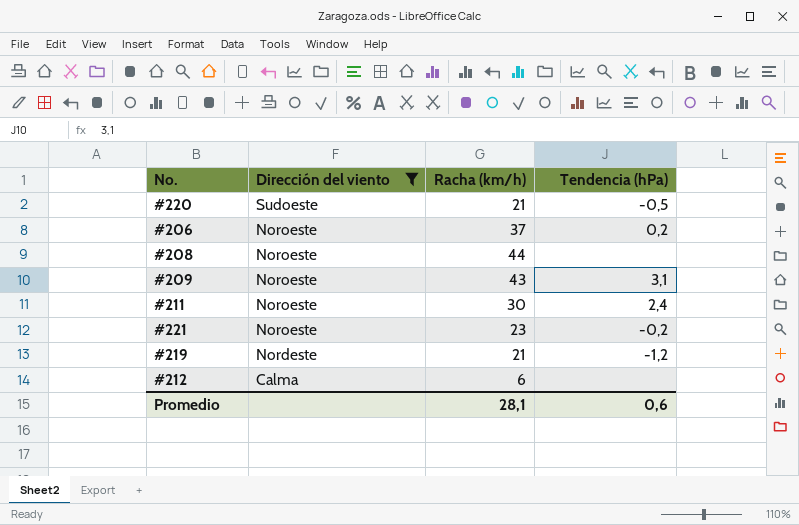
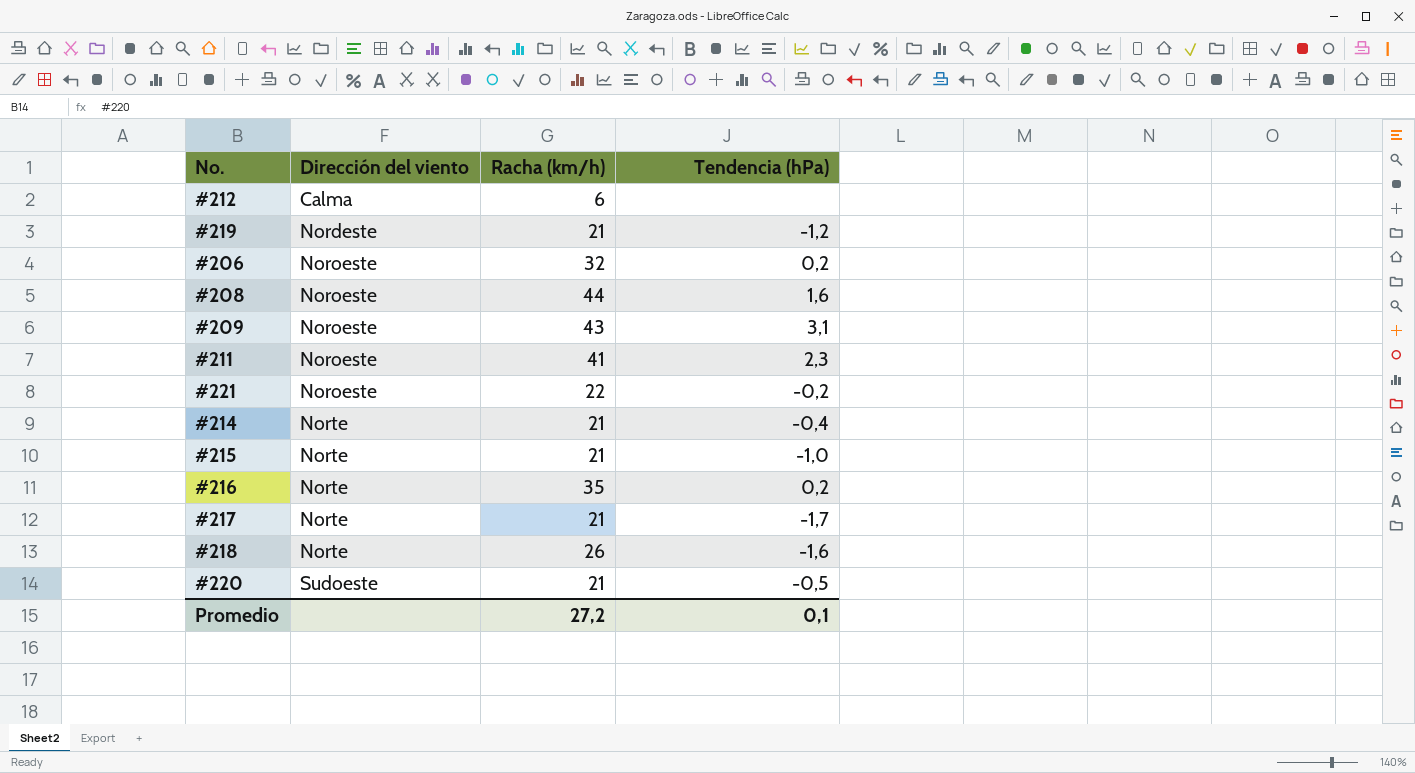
filter: Dirección del viento != Norte -> none
row order: Dirección del viento descending -> Dirección del viento ascending
#206 | Racha (km/h): 37 -> 32
#208 | Tendencia (hPa): none -> 1,6
#211 | Racha (km/h): 30 -> 41
#211 | Tendencia (hPa): 2,4 -> 2,3
#221 | Racha (km/h): 23 -> 22
Promedio | Racha (km/h): 28,1 -> 27,2
Promedio | Tendencia (hPa): 0,6 -> 0,1

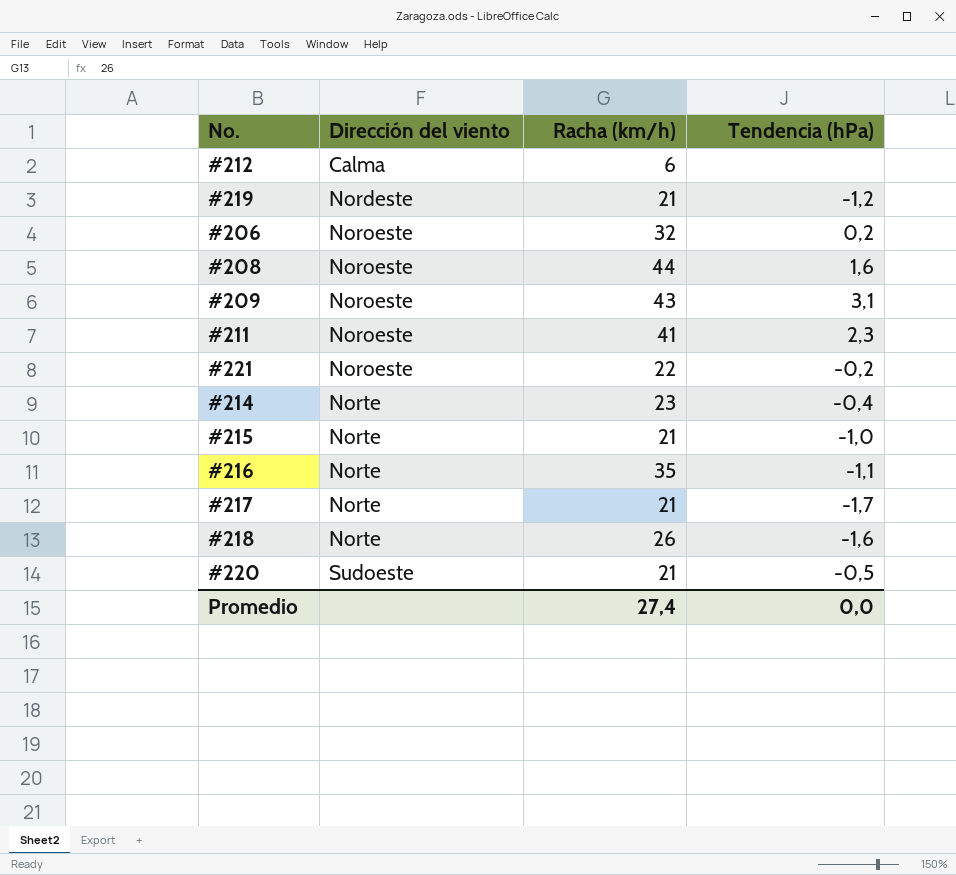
#214 | Racha (km/h): 21 -> 23
#216 | Tendencia (hPa): 0,2 -> -1,1
Promedio | Racha (km/h): 27,2 -> 27,4
Promedio | Tendencia (hPa): 0,1 -> 0,0

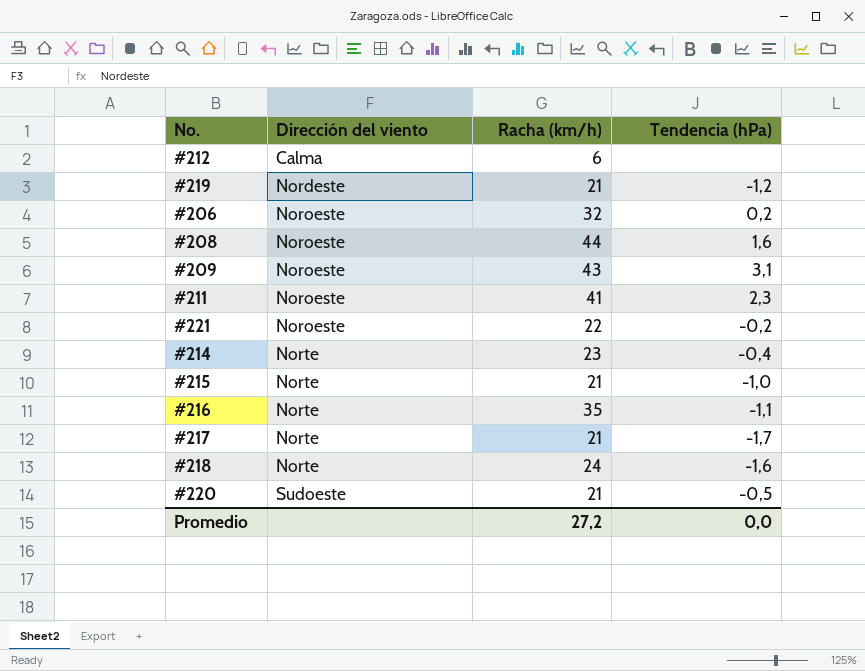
#218 | Racha (km/h): 26 -> 24
Promedio | Racha (km/h): 27,4 -> 27,2

